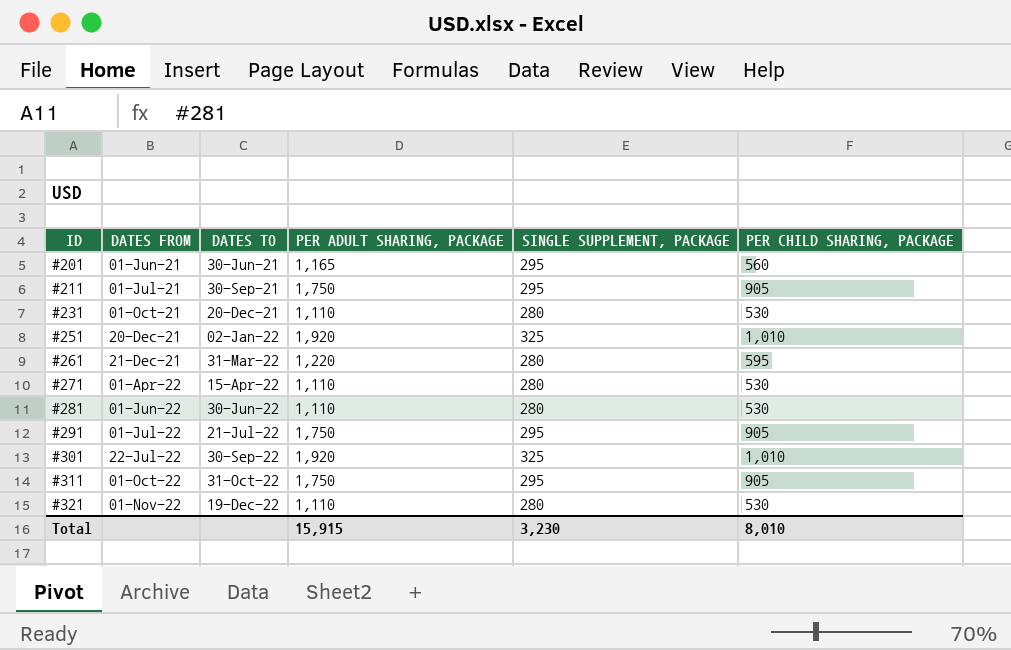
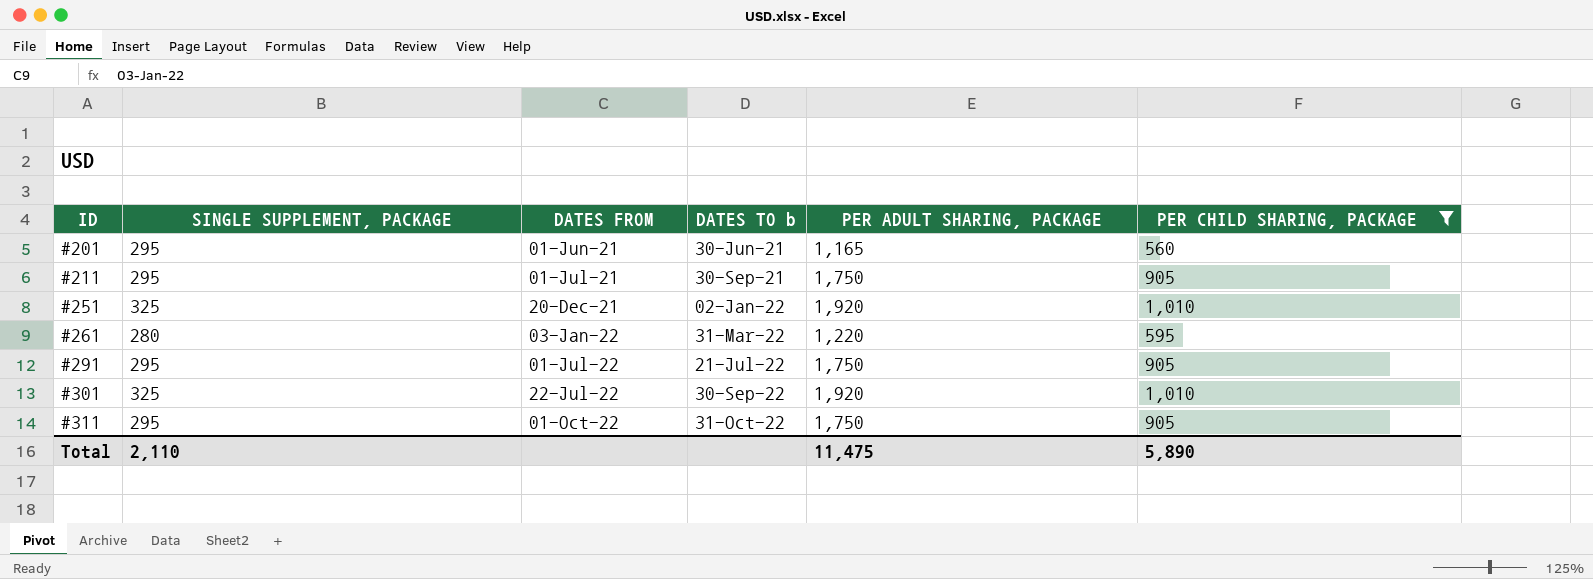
filter: none -> PER CHILD SHARING, PACKAGE != 530
column SINGLE SUPPLEMENT, PACKAGE | position: 5 -> 2
column name: DATES TO -> DATES TO b
#261 | DATES FROM: 21-Dec-21 -> 03-Jan-22
Total | SINGLE SUPPLEMENT, PACKAGE: 3,230 -> 2,110
Total | PER ADULT SHARING, PACKAGE: 15,915 -> 11,475
Total | PER CHILD SHARING, PACKAGE: 8,010 -> 5,890

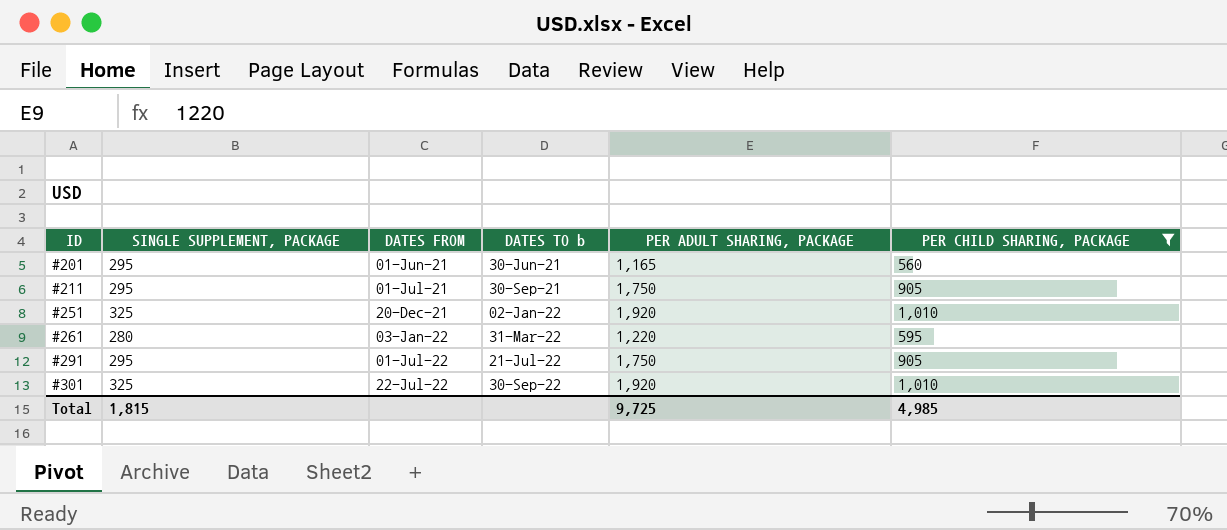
row #311: 295 | 01-Oct-22 | 31-Oct-22 | 1,750 | 905 -> none
Total | SINGLE SUPPLEMENT, PACKAGE: 2,110 -> 1,815
Total | PER ADULT SHARING, PACKAGE: 11,475 -> 9,725
Total | PER CHILD SHARING, PACKAGE: 5,890 -> 4,985

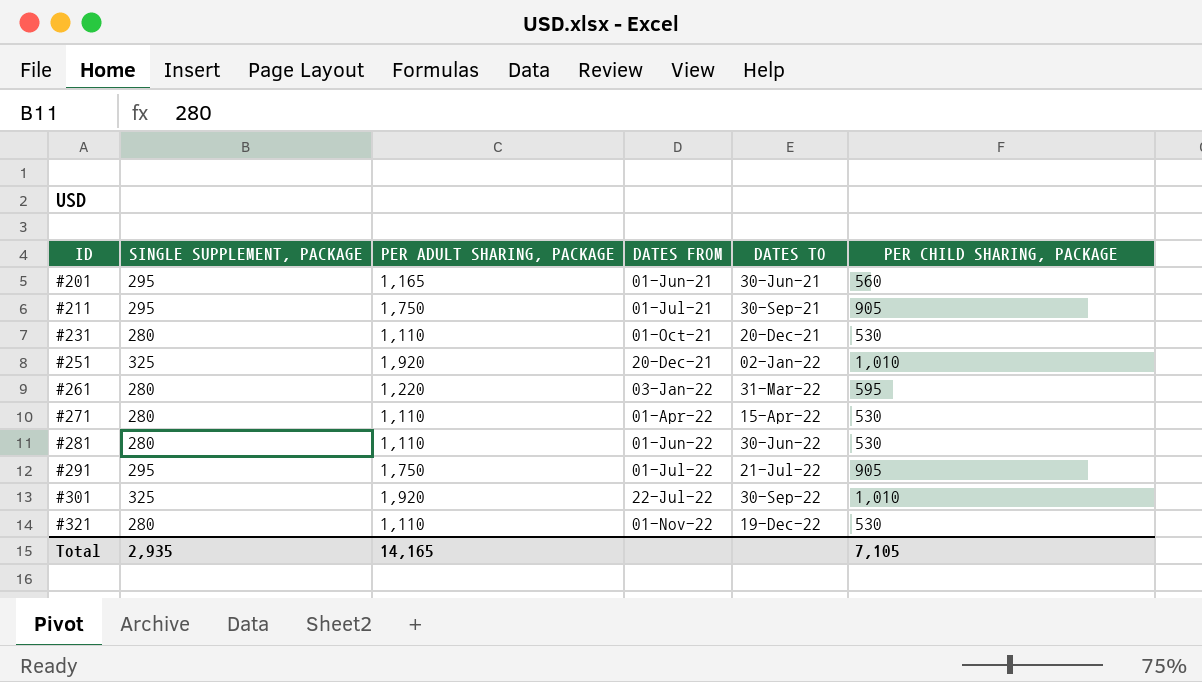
filter: PER CHILD SHARING, PACKAGE != 530 -> none
column PER ADULT SHARING, PACKAGE | position: 5 -> 3
column name: DATES TO b -> DATES TO
Total | SINGLE SUPPLEMENT, PACKAGE: 1,815 -> 2,935
Total | PER ADULT SHARING, PACKAGE: 9,725 -> 14,165
Total | PER CHILD SHARING, PACKAGE: 4,985 -> 7,105

